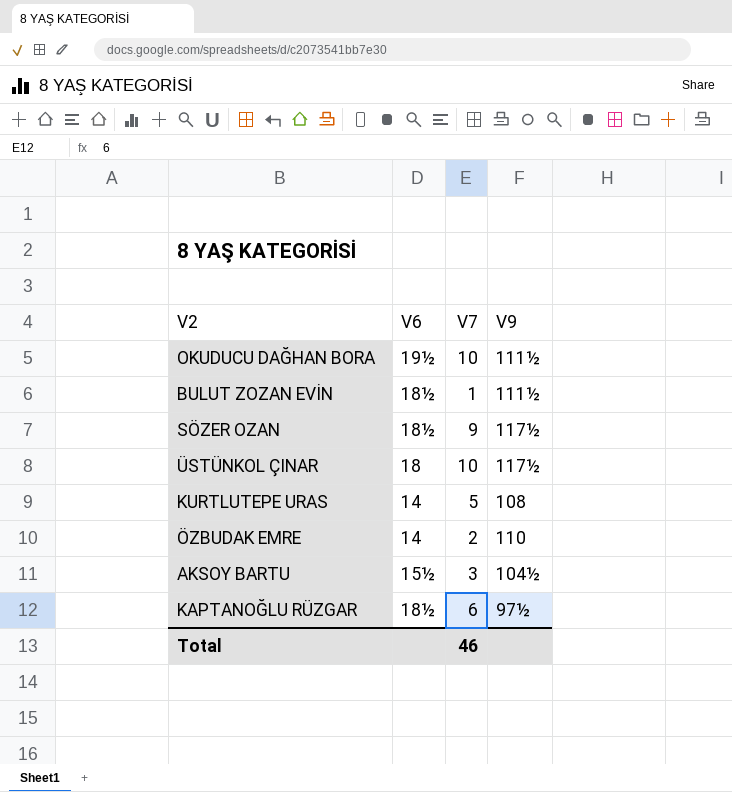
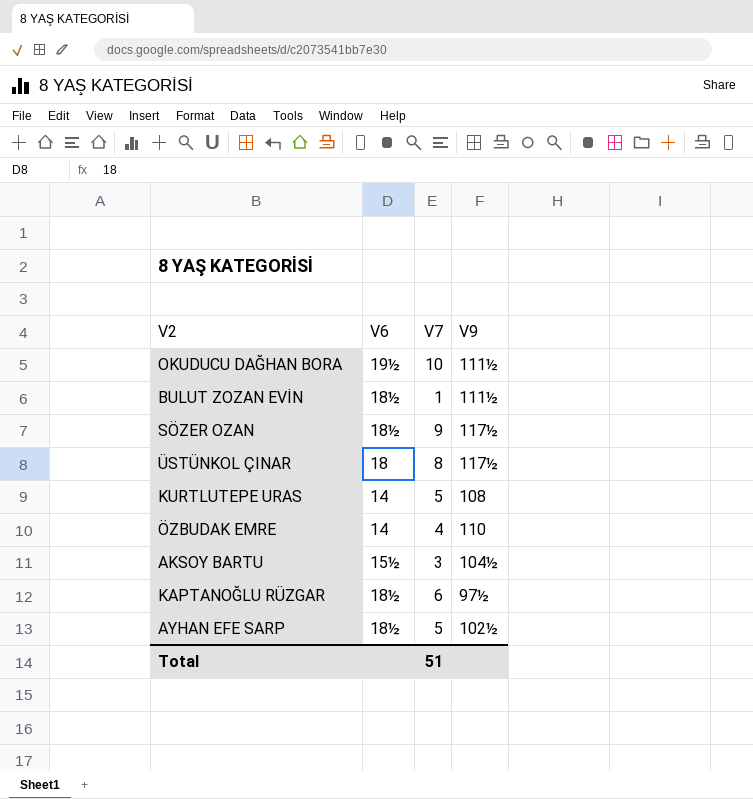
ÜSTÜNKOL ÇINAR | V7: 10 -> 8
ÖZBUDAK EMRE | V7: 2 -> 4
row AYHAN EFE SARP: none -> 18½ | 5 | 102½
Total | V7: 46 -> 51

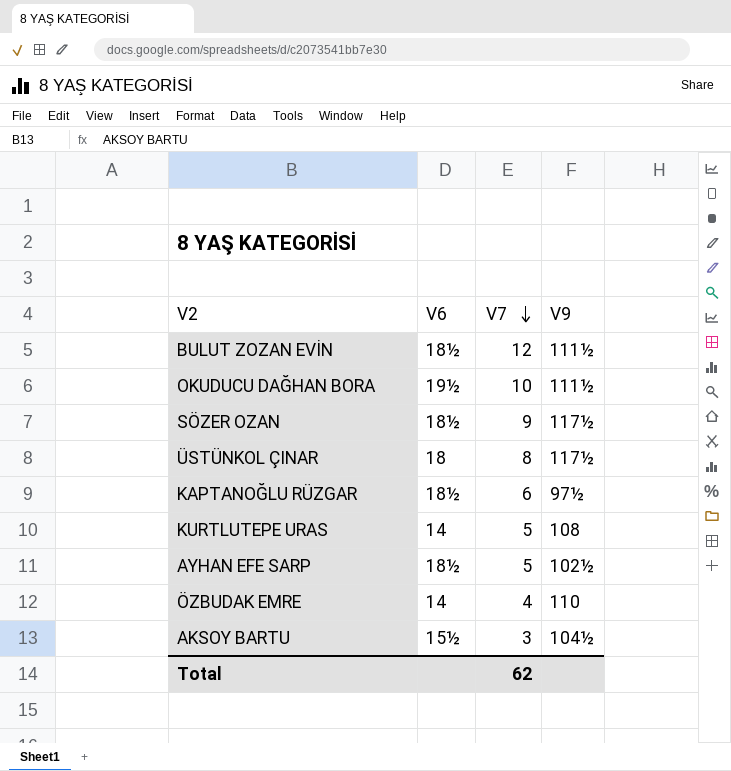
row order: none -> V7 descending
BULUT ZOZAN EVİN | V7: 1 -> 12
Total | V7: 51 -> 62

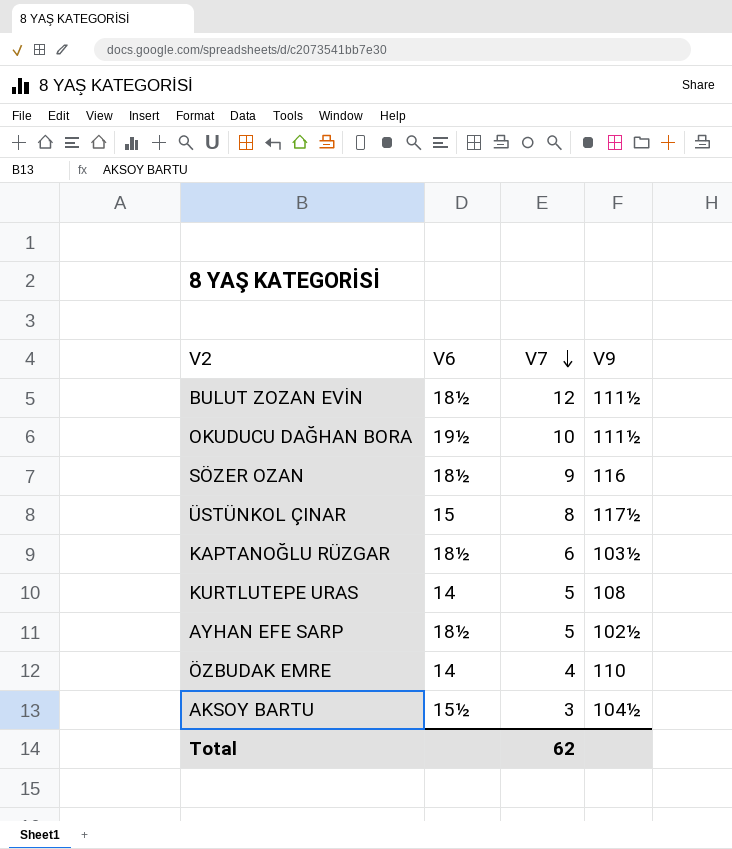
SÖZER OZAN | V9: 117½ -> 116
ÜSTÜNKOL ÇINAR | V6: 18 -> 15
KAPTANOĞLU RÜZGAR | V9: 97½ -> 103½

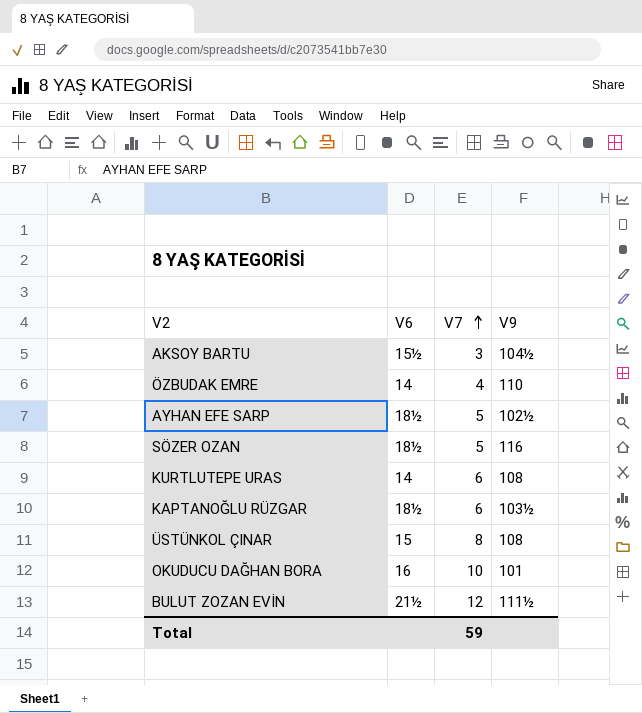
row order: V7 descending -> V7 ascending
SÖZER OZAN | V7: 9 -> 5
KURTLUTEPE URAS | V7: 5 -> 6
ÜSTÜNKOL ÇINAR | V9: 117½ -> 108
OKUDUCU DAĞHAN BORA | V6: 19½ -> 16
OKUDUCU DAĞHAN BORA | V9: 111½ -> 101
BULUT ZOZAN EVİN | V6: 18½ -> 21½
Total | V7: 62 -> 59

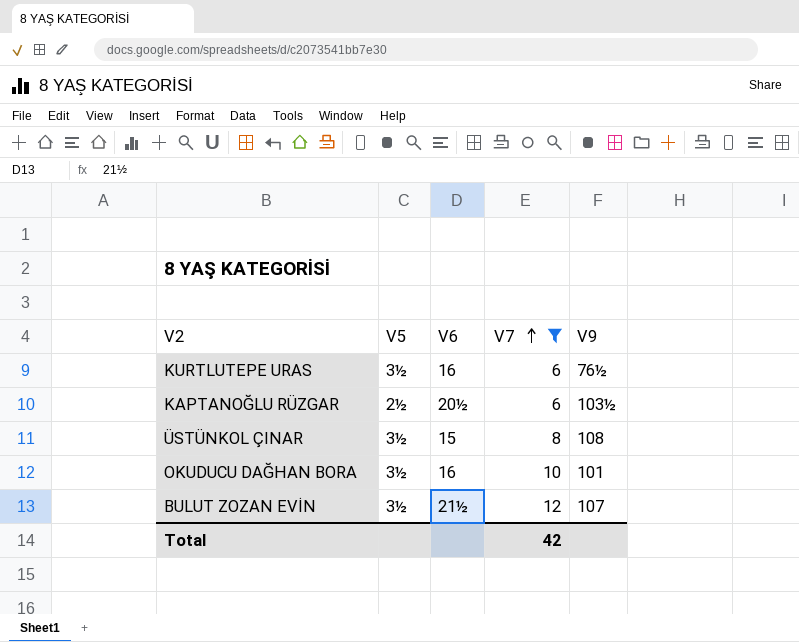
filter: none -> V7 >= 6
column V5 | position: none -> 2
KURTLUTEPE URAS | V6: 14 -> 16
KURTLUTEPE URAS | V9: 108 -> 76½
KAPTANOĞLU RÜZGAR | V6: 18½ -> 20½
BULUT ZOZAN EVİN | V9: 111½ -> 107
Total | V7: 59 -> 42

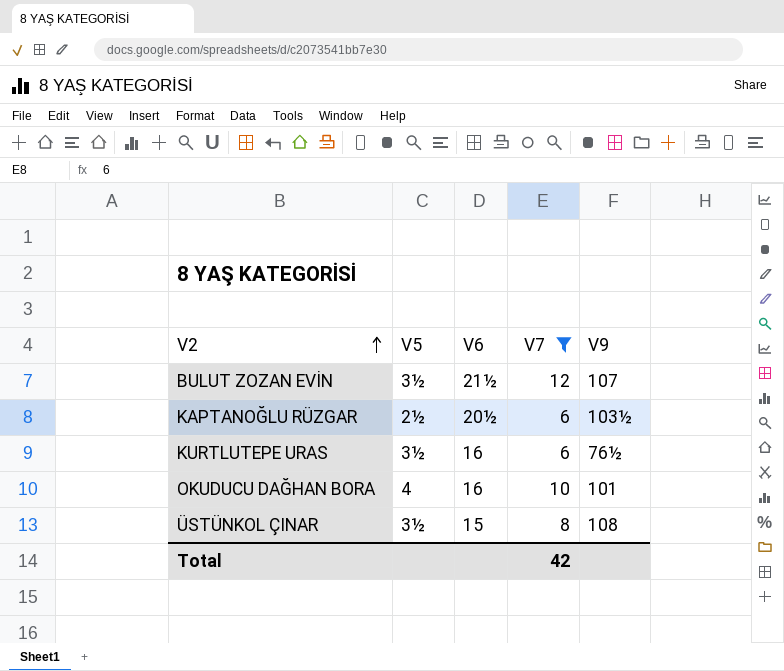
row order: V7 ascending -> V2 ascending
OKUDUCU DAĞHAN BORA | V5: 3½ -> 4

